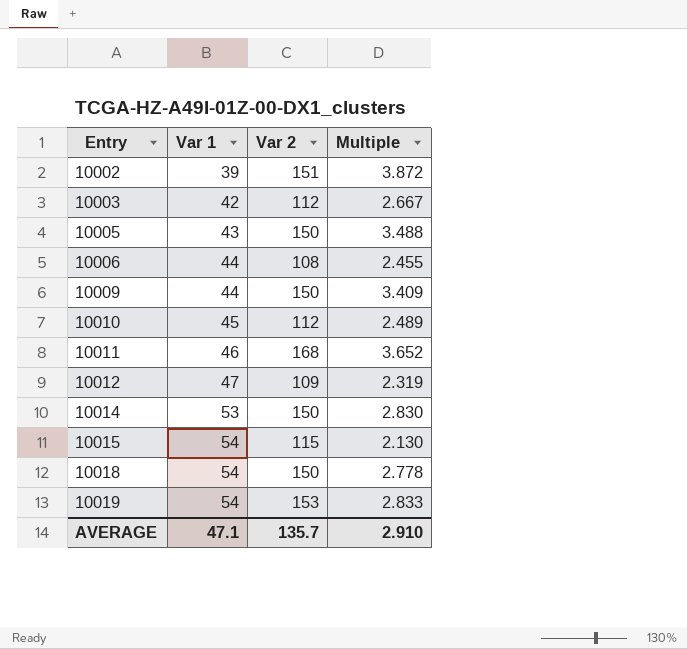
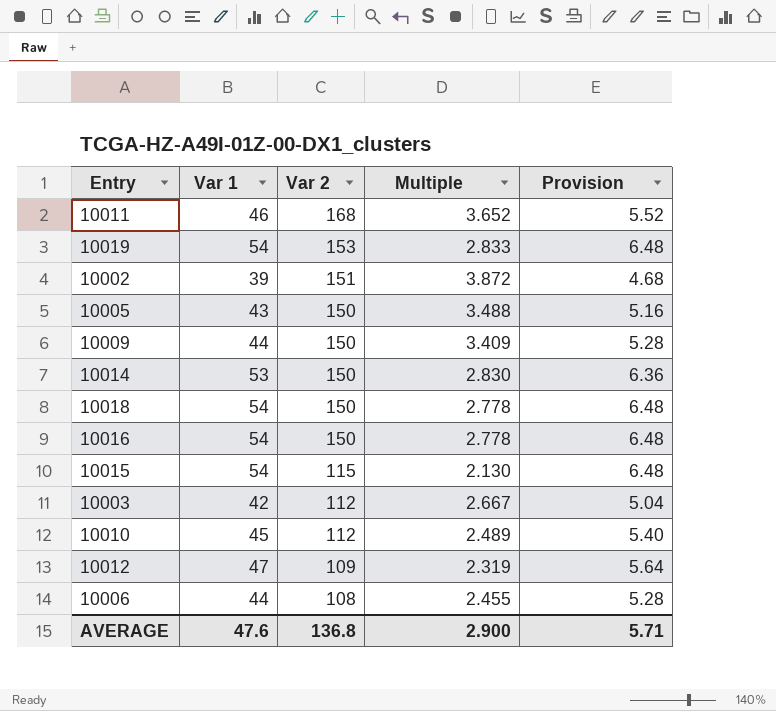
row order: Entry ascending -> Var 2 descending
column Provision | formula: none -> [Var 1] * 0.12
row 10016: none -> 54 | 150 | 2.778 | 6.48
AVERAGE | Var 1: 47.1 -> 47.6
AVERAGE | Var 2: 135.7 -> 136.8
AVERAGE | Multiple: 2.910 -> 2.900

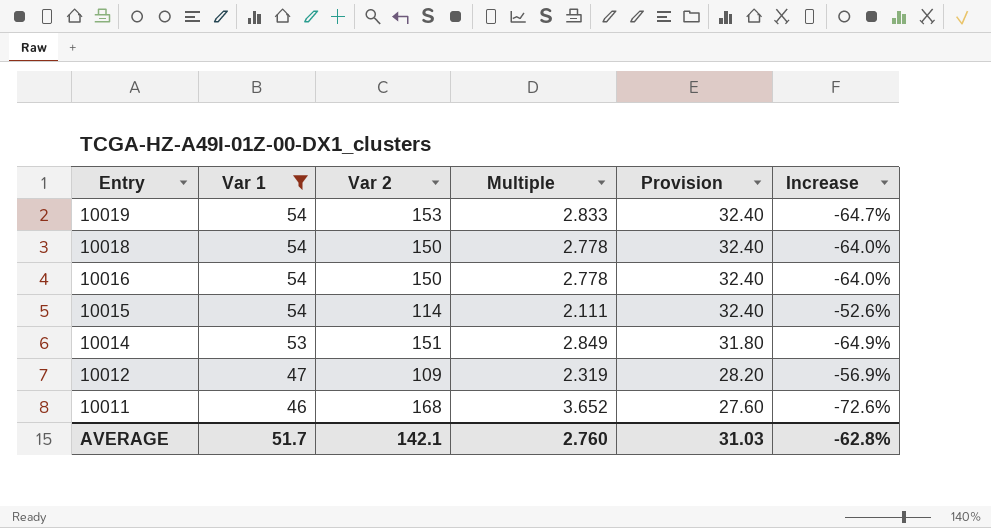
filter: none -> Var 1 >= 46
row order: Var 2 descending -> Entry descending
column Provision | formula: [Var 1] * 0.12 -> [Var 1] * 0.6
column Increase | formula: none -> ([Var 1] - [Var 2]) / [Var 2]
10015 | Var 2: 115 -> 114
10015 | Multiple: 2.130 -> 2.111
10014 | Var 2: 150 -> 151
10014 | Multiple: 2.830 -> 2.849
AVERAGE | Var 1: 47.6 -> 51.7
AVERAGE | Var 2: 136.8 -> 142.1
AVERAGE | Multiple: 2.900 -> 2.760
AVERAGE | Provision: 5.71 -> 31.03

